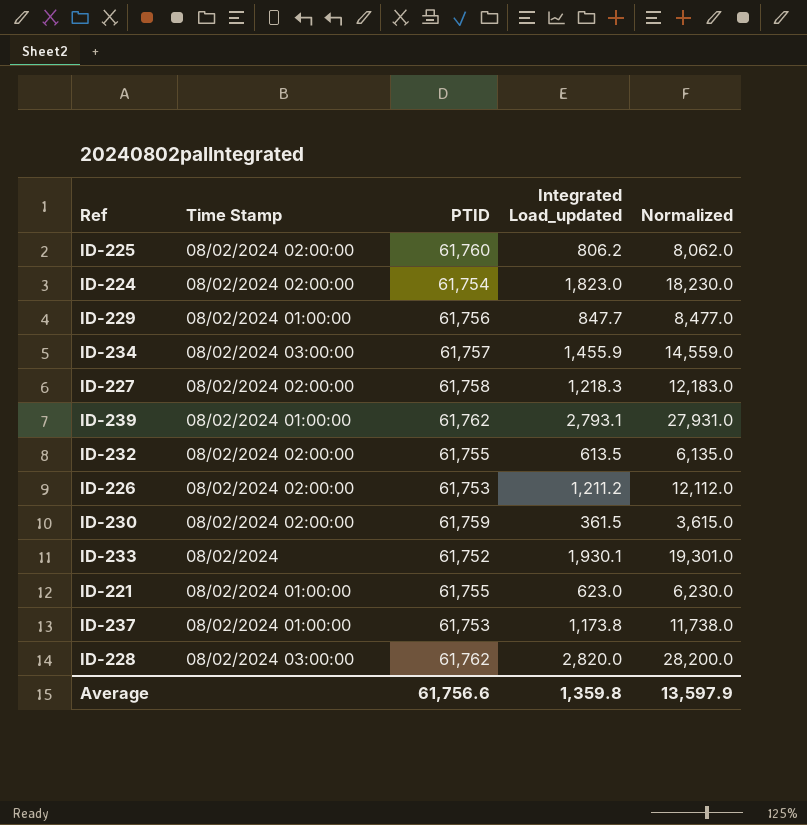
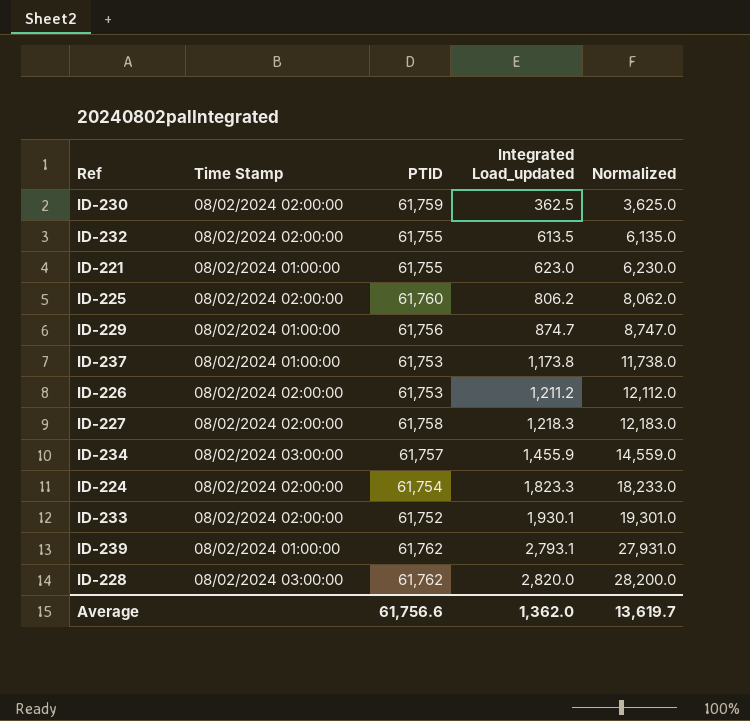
row order: none -> Integrated Load_updated ascending
ID-230 | Integrated Load_updated: 361.5 -> 362.5
ID-230 | Normalized: 3,615.0 -> 3,625.0
ID-229 | Integrated Load_updated: 847.7 -> 874.7
ID-229 | Normalized: 8,477.0 -> 8,747.0
ID-224 | Integrated Load_updated: 1,823.0 -> 1,823.3
ID-224 | Normalized: 18,230.0 -> 18,233.0
ID-233 | Time Stamp: 08/02/2024 -> 08/02/2024 02:00:00
Average | Integrated Load_updated: 1,359.8 -> 1,362.0
Average | Normalized: 13,597.9 -> 13,619.7

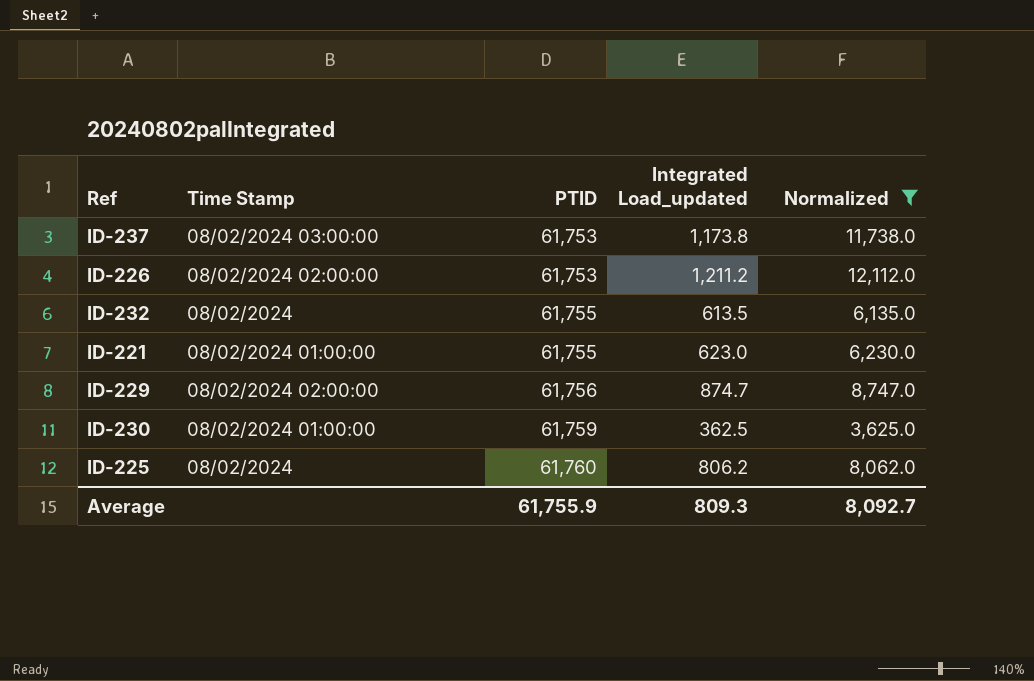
filter: none -> Normalized <= 12,112.0
row order: Integrated Load_updated ascending -> PTID ascending
ID-237 | Time Stamp: 08/02/2024 01:00:00 -> 08/02/2024 03:00:00
ID-232 | Time Stamp: 08/02/2024 02:00:00 -> 08/02/2024
ID-229 | Time Stamp: 08/02/2024 01:00:00 -> 08/02/2024 02:00:00
ID-230 | Time Stamp: 08/02/2024 02:00:00 -> 08/02/2024 01:00:00
ID-225 | Time Stamp: 08/02/2024 02:00:00 -> 08/02/2024
Average | PTID: 61,756.6 -> 61,755.9
Average | Integrated Load_updated: 1,362.0 -> 809.3
Average | Normalized: 13,619.7 -> 8,092.7

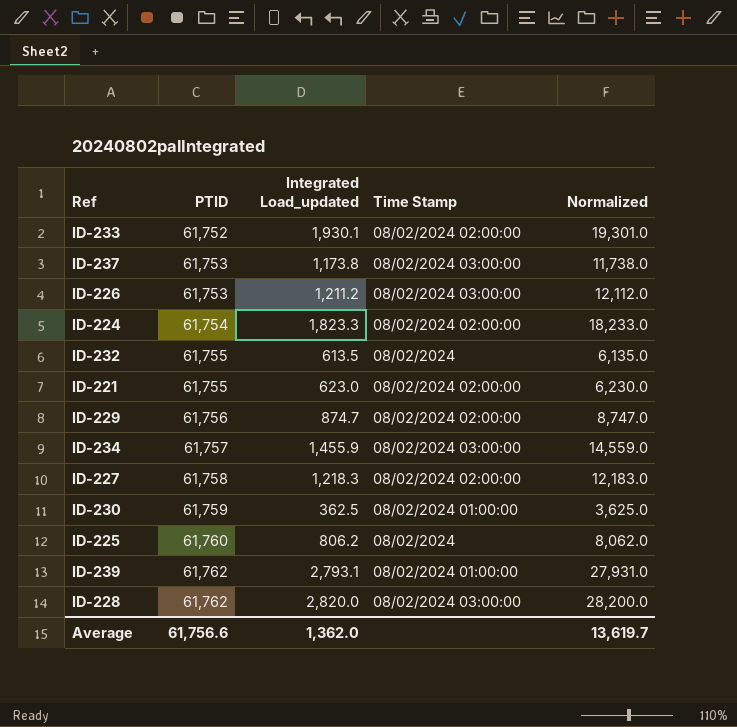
filter: Normalized <= 12,112.0 -> none
column Time Stamp | position: 2 -> 4
ID-226 | Time Stamp: 08/02/2024 02:00:00 -> 08/02/2024 03:00:00
ID-221 | Time Stamp: 08/02/2024 01:00:00 -> 08/02/2024 02:00:00
Average | PTID: 61,755.9 -> 61,756.6
Average | Integrated Load_updated: 809.3 -> 1,362.0
Average | Normalized: 8,092.7 -> 13,619.7

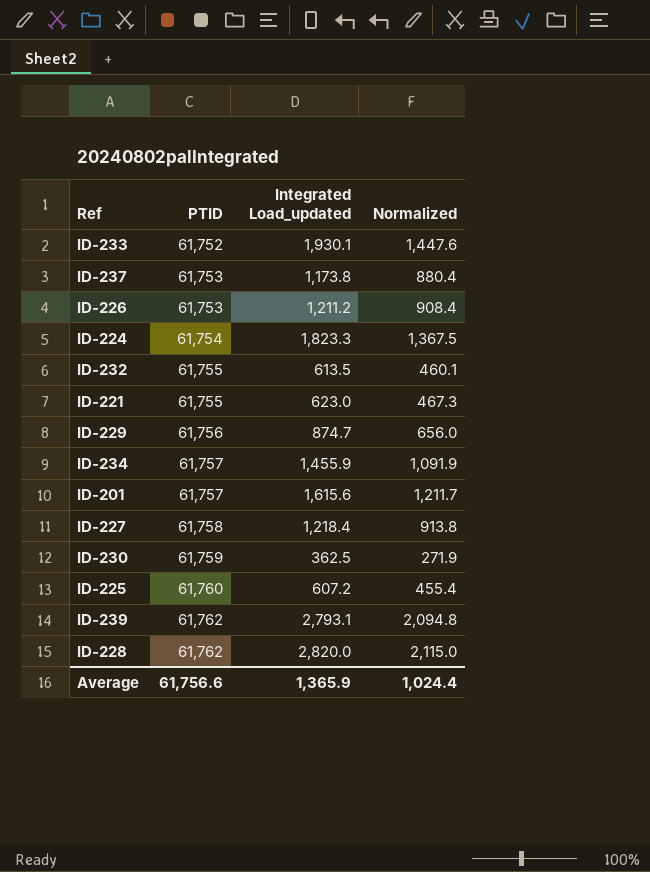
column Time Stamp | position: 4 -> none
column Normalized | formula: [Integrated Load_updated] * 10 -> [Integrated Load_updated] * 0.75
row ID-201: none -> 61,757 | 1,615.6 | 1,211.7
ID-227 | Integrated Load_updated: 1,218.3 -> 1,218.4
ID-225 | Integrated Load_updated: 806.2 -> 607.2
Average | Integrated Load_updated: 1,362.0 -> 1,365.9
Average | Normalized: 13,619.7 -> 1,024.4

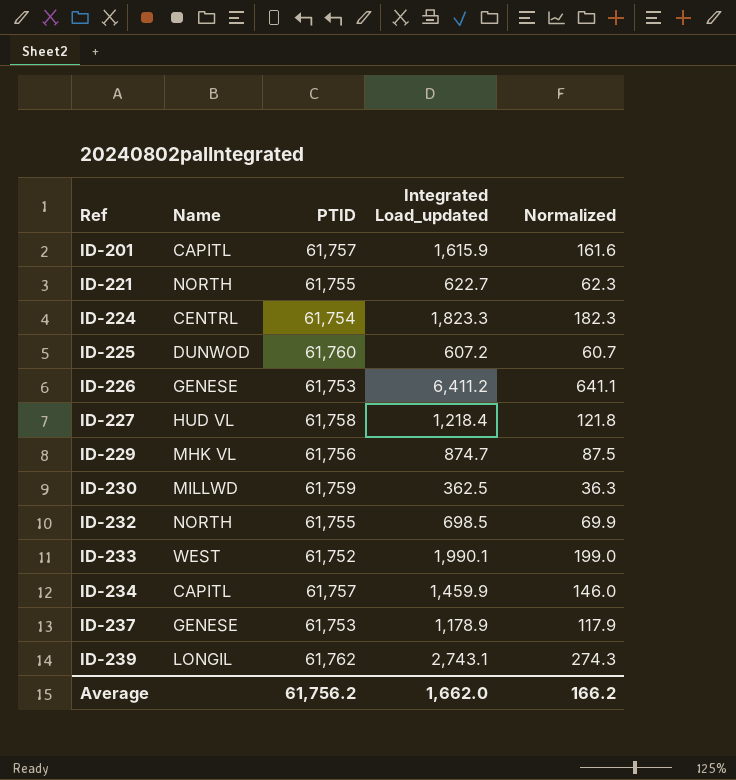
row order: PTID ascending -> Ref ascending
column Name | position: none -> 2
column Normalized | formula: [Integrated Load_updated] * 0.75 -> [Integrated Load_updated] * 0.1
row ID-228: 61,762 | 2,820.0 | 2,115.0 -> none
ID-201 | Integrated Load_updated: 1,615.6 -> 1,615.9
ID-221 | Integrated Load_updated: 623.0 -> 622.7
ID-226 | Integrated Load_updated: 1,211.2 -> 6,411.2
ID-232 | Integrated Load_updated: 613.5 -> 698.5
ID-233 | Integrated Load_updated: 1,930.1 -> 1,990.1
ID-234 | Integrated Load_updated: 1,455.9 -> 1,459.9
ID-237 | Integrated Load_updated: 1,173.8 -> 1,178.9
ID-239 | Integrated Load_updated: 2,793.1 -> 2,743.1
Average | PTID: 61,756.6 -> 61,756.2
Average | Integrated Load_updated: 1,365.9 -> 1,662.0
Average | Normalized: 1,024.4 -> 166.2

